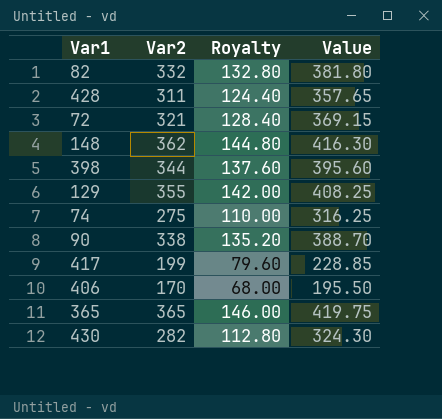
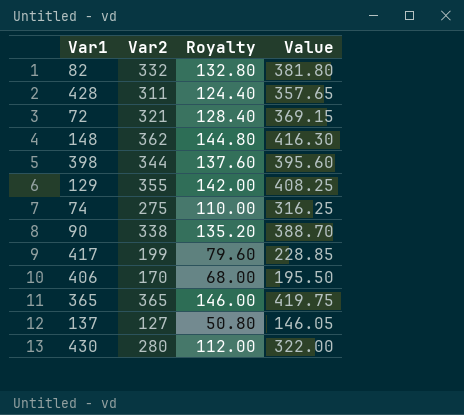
row 137: none -> 127 | 50.80 | 146.05
430 | Var2: 282 -> 280
430 | Royalty: 112.80 -> 112.00
430 | Value: 324.30 -> 322.00

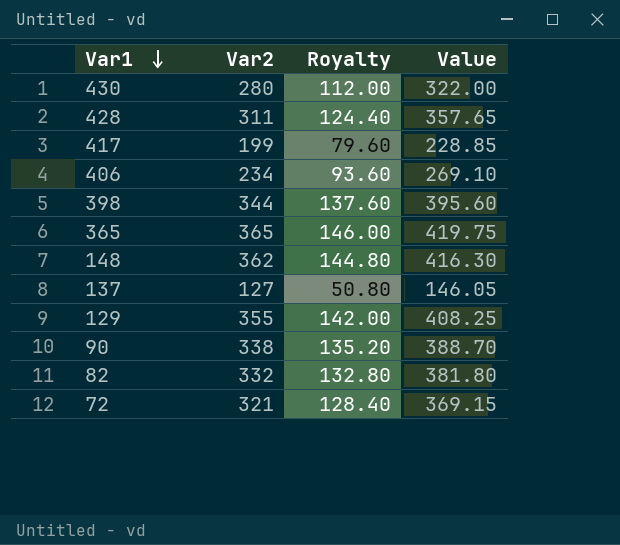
row order: none -> Var1 descending
row 74: 275 | 110.00 | 316.25 -> none
406 | Var2: 170 -> 234
406 | Royalty: 68.00 -> 93.60
406 | Value: 195.50 -> 269.10

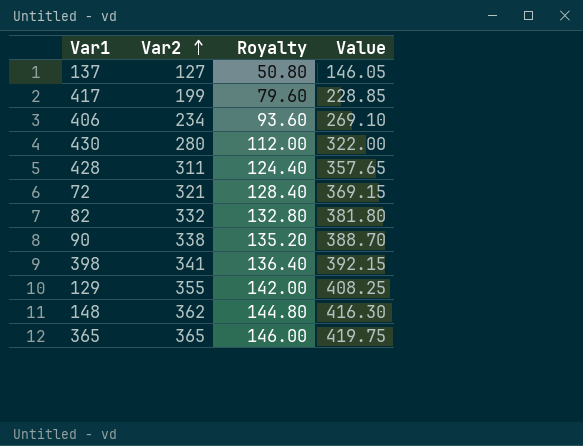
row order: Var1 descending -> Var2 ascending
398 | Var2: 344 -> 341
398 | Royalty: 137.60 -> 136.40
398 | Value: 395.60 -> 392.15

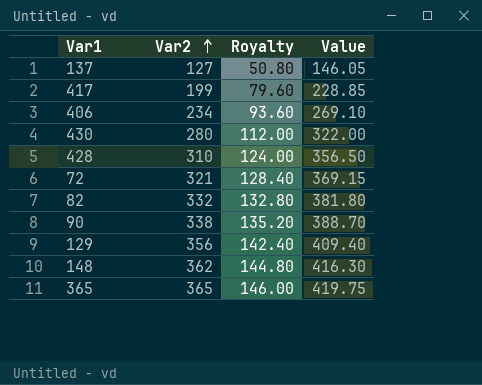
row 398: 341 | 136.40 | 392.15 -> none
428 | Var2: 311 -> 310
428 | Royalty: 124.40 -> 124.00
428 | Value: 357.65 -> 356.50
129 | Var2: 355 -> 356
129 | Royalty: 142.00 -> 142.40
129 | Value: 408.25 -> 409.40

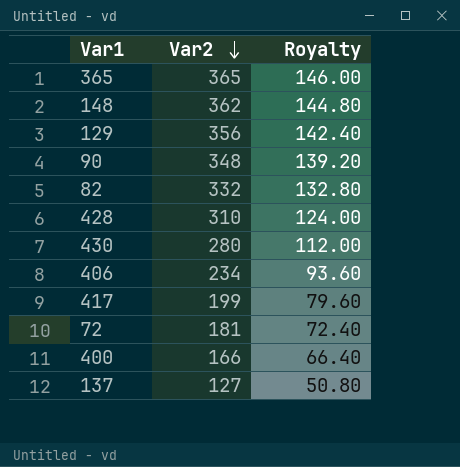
row order: Var2 ascending -> Var2 descending
column Value | formula: [Var2] * 1.15 -> none
90 | Var2: 338 -> 348
90 | Royalty: 135.20 -> 139.20
72 | Var2: 321 -> 181
72 | Royalty: 128.40 -> 72.40
row 400: none -> 166 | 66.40

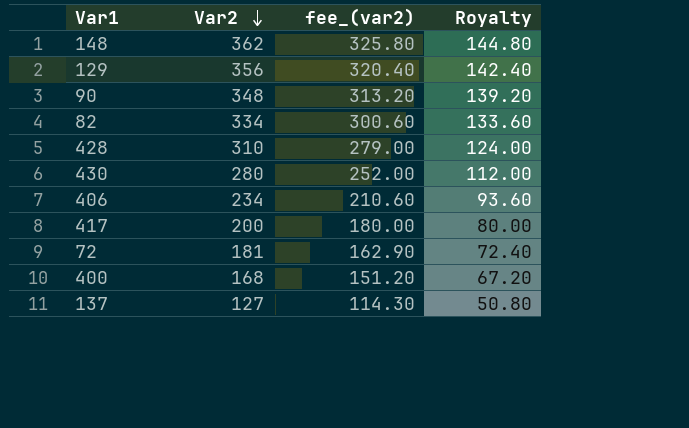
column fee_(var2) | formula: none -> [Var2] * 0.9
row 365: 365 | 146.00 -> none
82 | Var2: 332 -> 334
82 | Royalty: 132.80 -> 133.60
417 | Var2: 199 -> 200
417 | Royalty: 79.60 -> 80.00
400 | Var2: 166 -> 168
400 | Royalty: 66.40 -> 67.20

